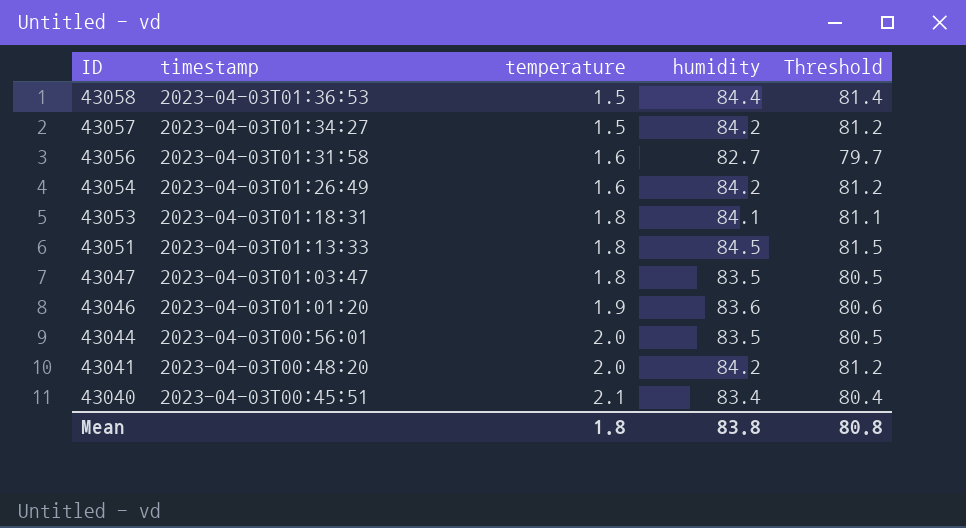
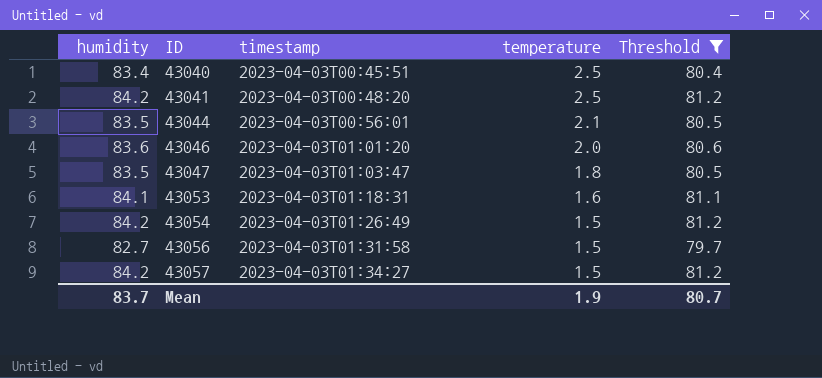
filter: none -> Threshold <= 81.2
row order: ID descending -> ID ascending
column humidity | position: 4 -> 1
43040 | temperature: 2.1 -> 2.5
43041 | temperature: 2.0 -> 2.5
43044 | temperature: 2.0 -> 2.1
43046 | temperature: 1.9 -> 2.0
43053 | temperature: 1.8 -> 1.6
43054 | temperature: 1.6 -> 1.5
43056 | temperature: 1.6 -> 1.5
Mean | humidity: 83.8 -> 83.7
Mean | temperature: 1.8 -> 1.9
Mean | Threshold: 80.8 -> 80.7

